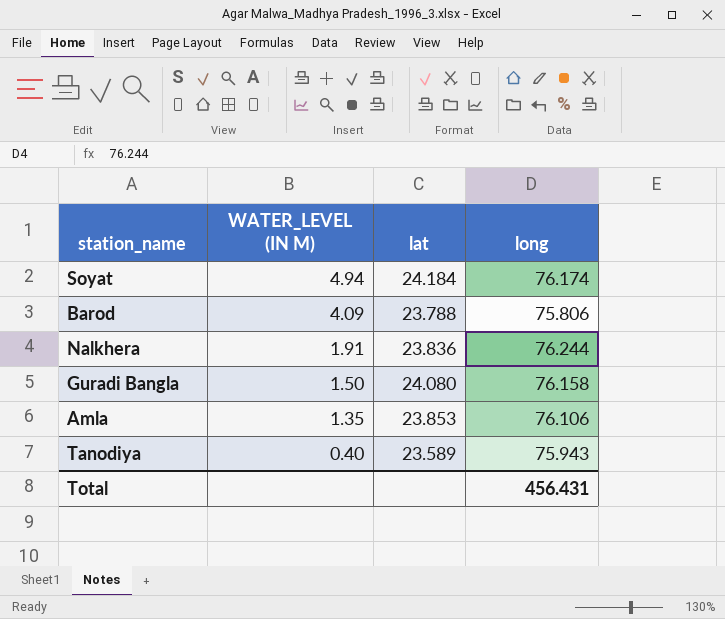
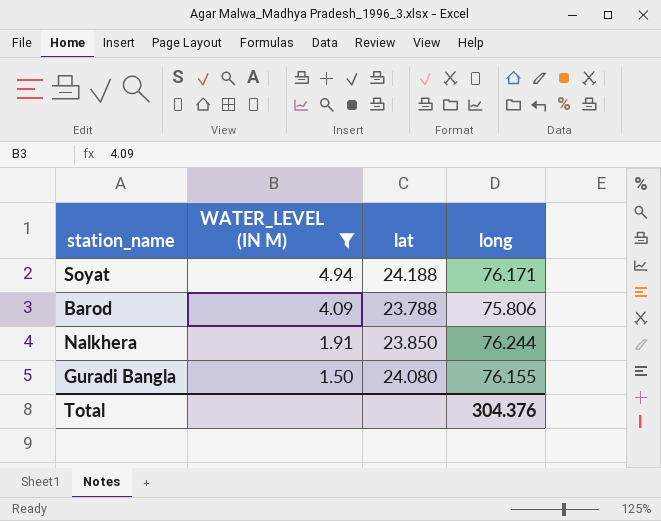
filter: none -> WATER_LEVEL (IN M) >= 1.50
Soyat | lat: 24.184 -> 24.188
Soyat | long: 76.174 -> 76.171
Nalkhera | lat: 23.836 -> 23.850
Guradi Bangla | long: 76.158 -> 76.155
Total | long: 456.431 -> 304.376

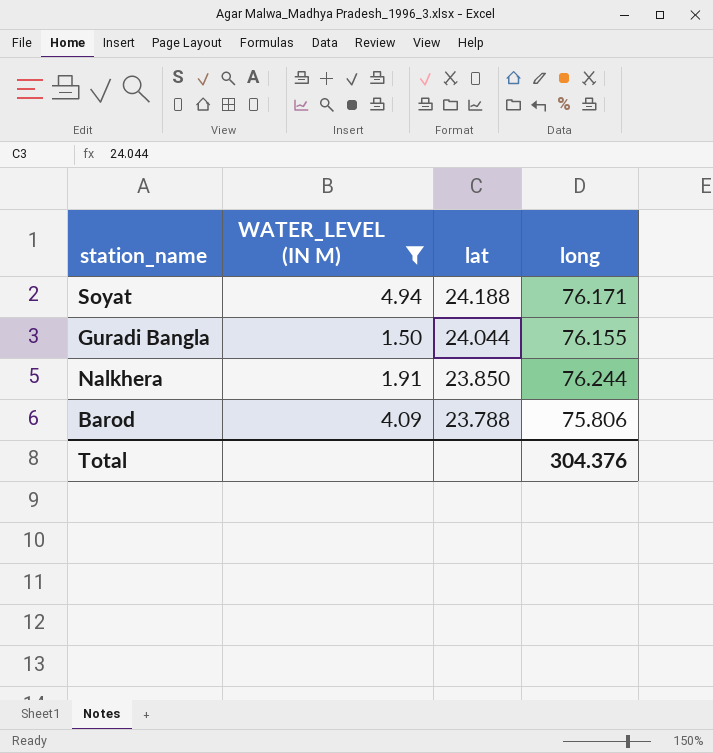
row order: WATER_LEVEL (IN M) descending -> lat descending
Guradi Bangla | lat: 24.080 -> 24.044

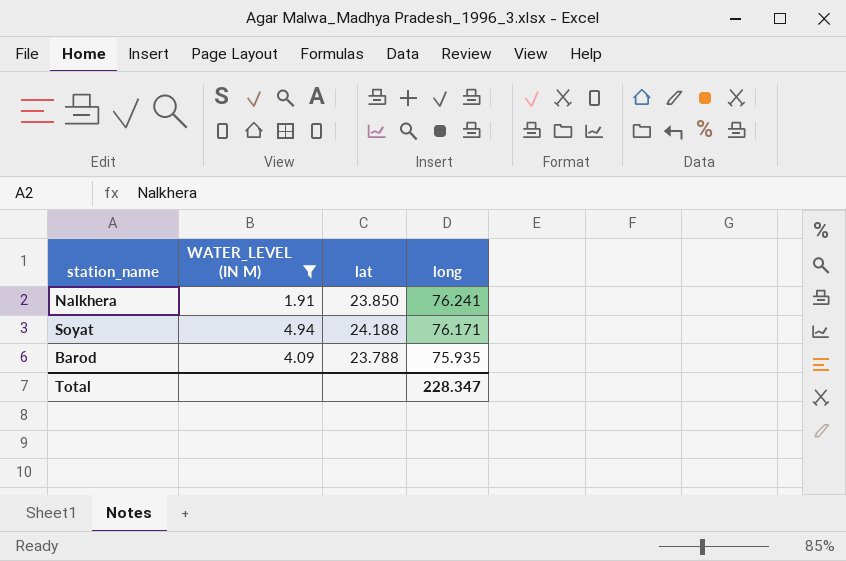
row order: lat descending -> long descending
row Guradi Bangla: 1.50 | 24.044 | 76.155 -> none
Nalkhera | long: 76.244 -> 76.241
Barod | long: 75.806 -> 75.935
Total | long: 304.376 -> 228.347

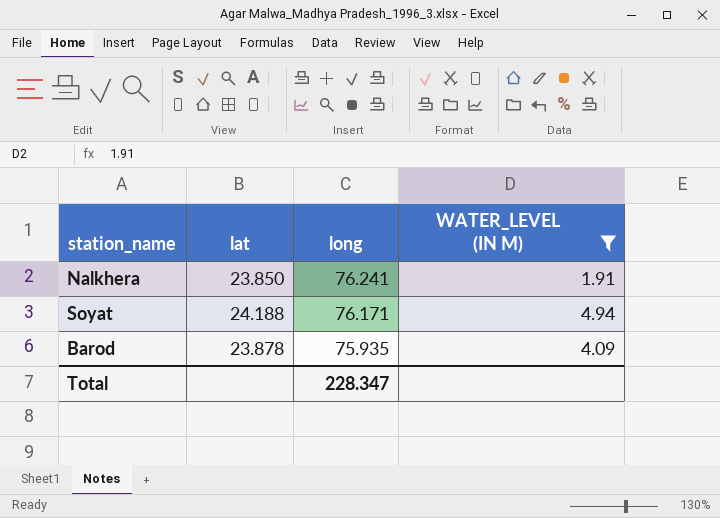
column WATER_LEVEL (IN M) | position: 2 -> 4
Barod | lat: 23.788 -> 23.878

